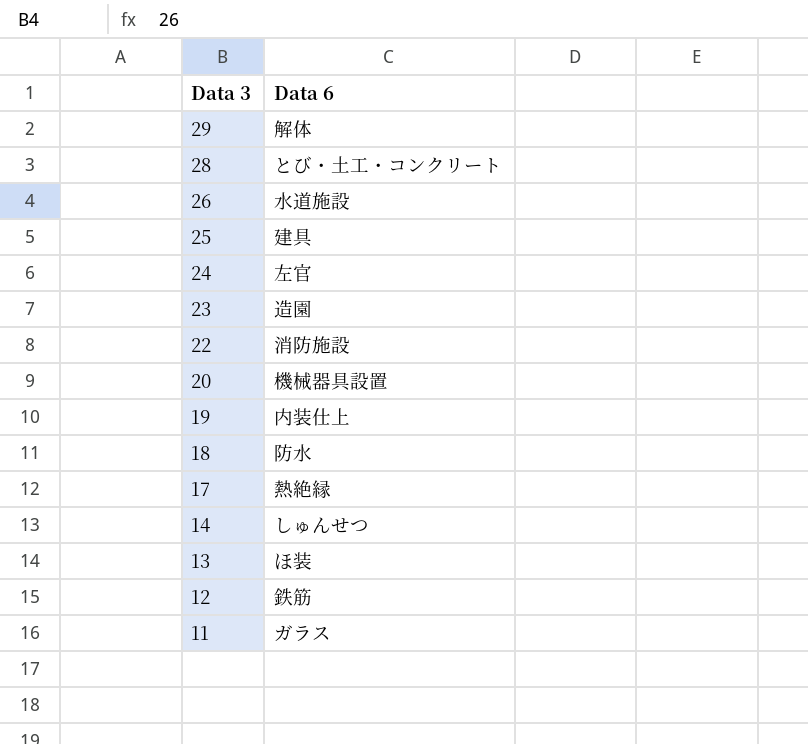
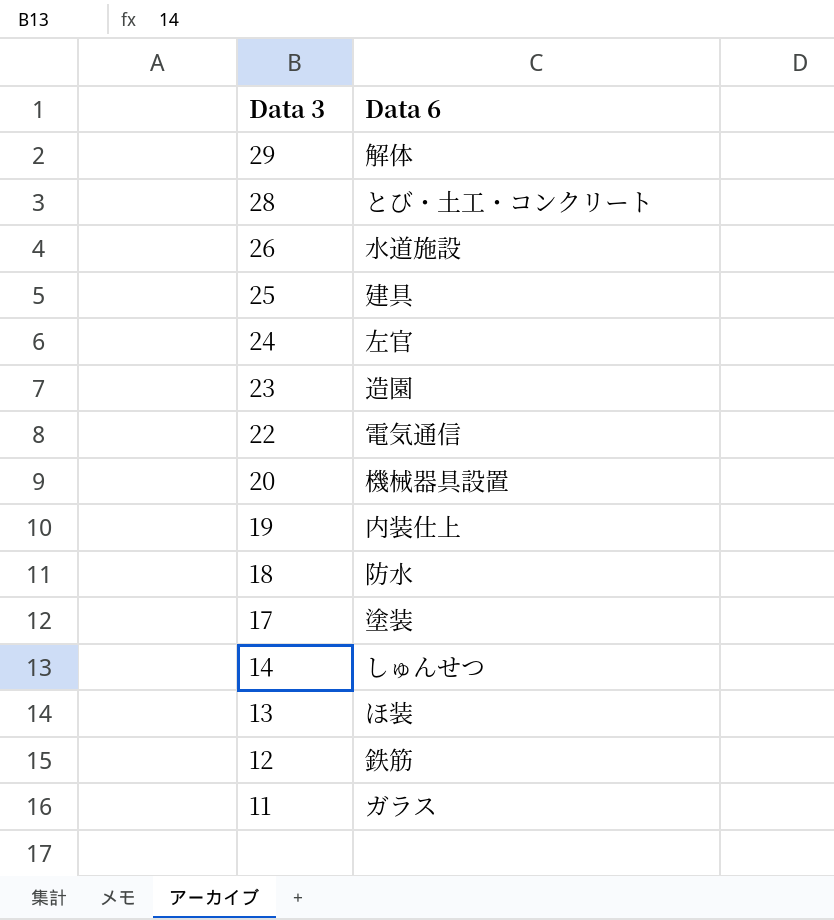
22 | Data 6: 消防施設 -> 電気通信
17 | Data 6: 熱絶縁 -> 塗装

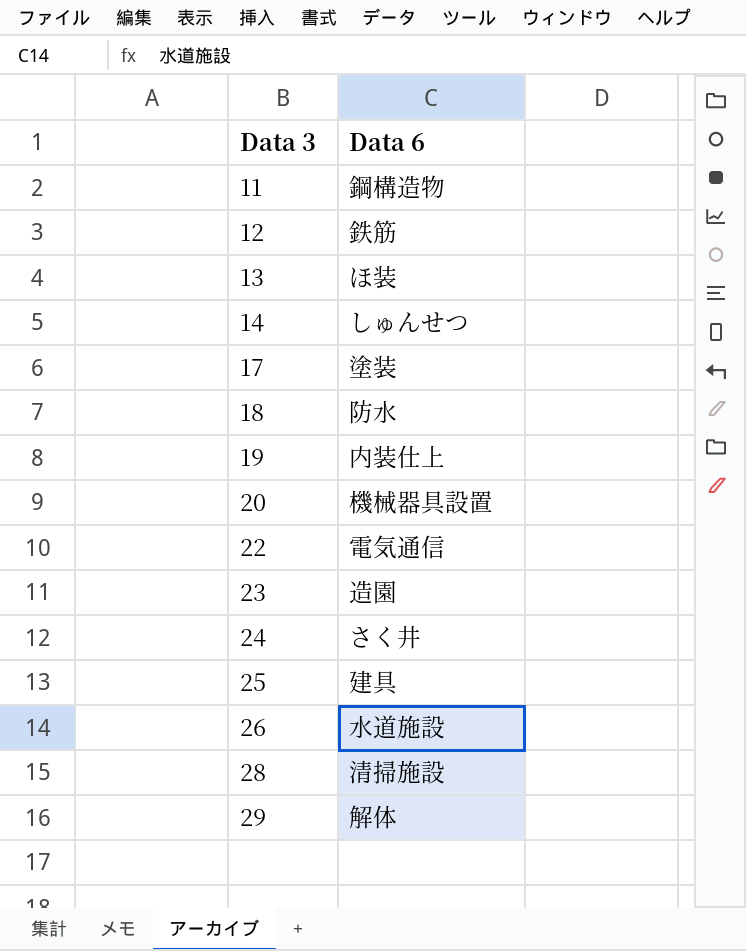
row order: Data 3 descending -> Data 3 ascending
11 | Data 6: ガラス -> 鋼構造物
24 | Data 6: 左官 -> さく井
28 | Data 6: とび・土工・コンクリート -> 清掃施設

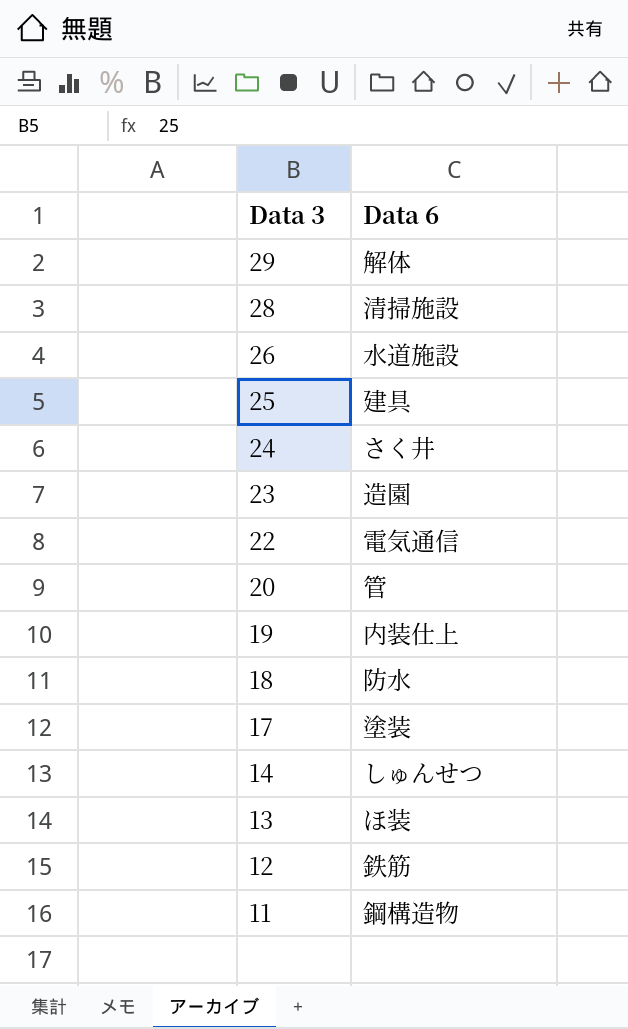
row order: Data 3 ascending -> Data 3 descending
20 | Data 6: 機械器具設置 -> 管

